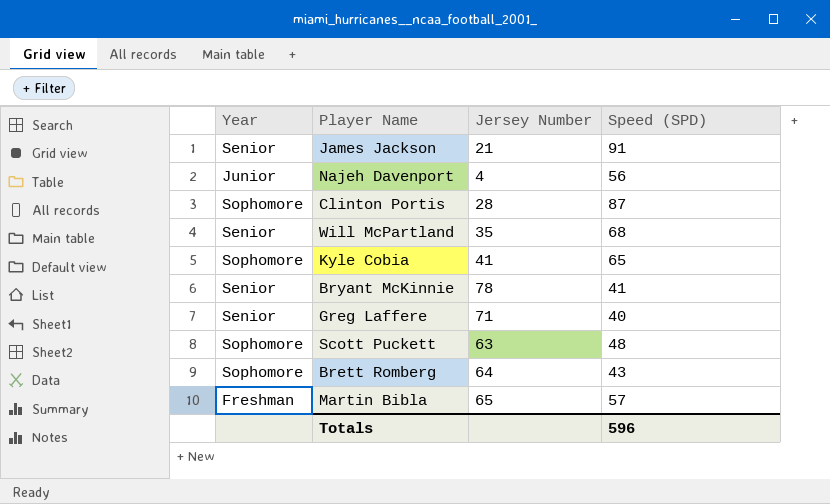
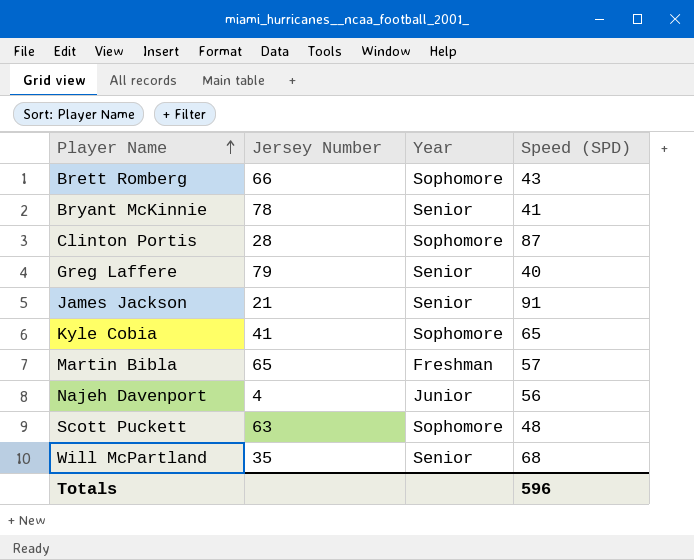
row order: none -> Player Name ascending
column Year | position: 1 -> 3
Brett Romberg | Jersey Number: 64 -> 66
Greg Laffere | Jersey Number: 71 -> 79

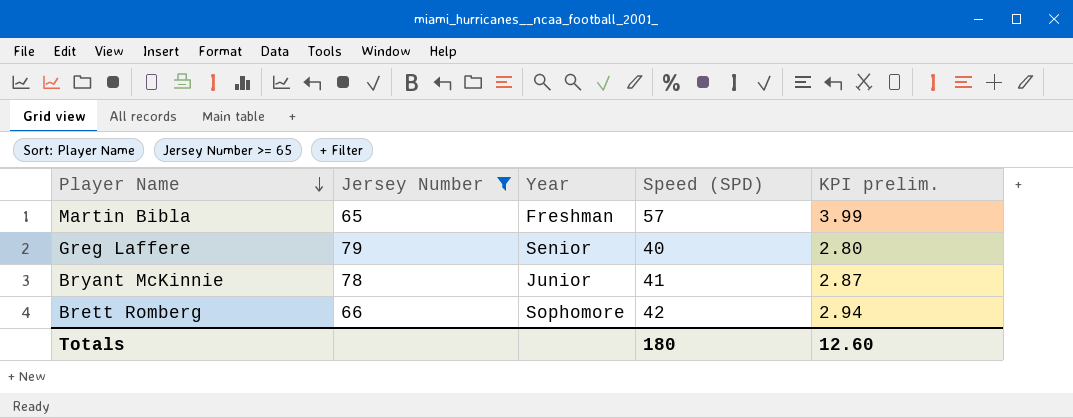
filter: none -> Jersey Number >= 65
row order: Player Name ascending -> Player Name descending
column KPI prelim. | formula: none -> [Speed (SPD)] * 0.07
Bryant McKinnie | Year: Senior -> Junior
Brett Romberg | Speed (SPD): 43 -> 42
Totals | Speed (SPD): 596 -> 180

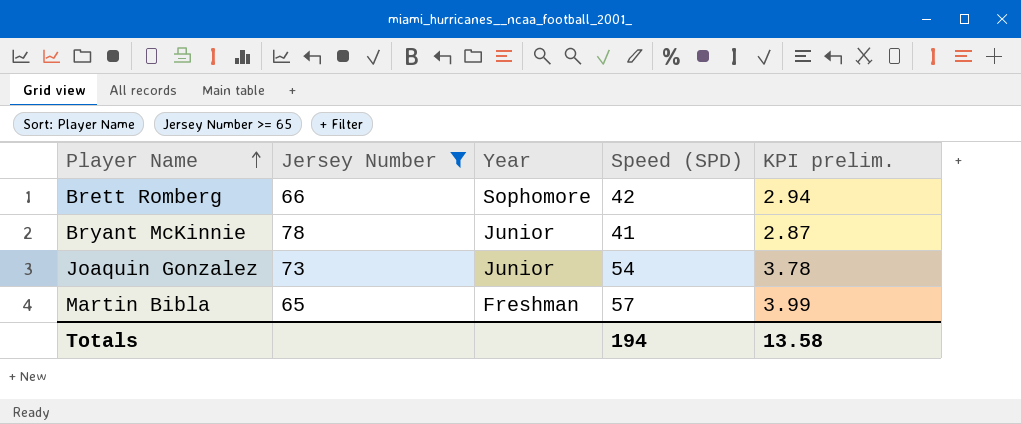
row order: Player Name descending -> Player Name ascending
row Greg Laffere: 79 | Senior | 40 | 2.80 -> none
row Joaquin Gonzalez: none -> 73 | Junior | 54 | 3.78
Totals | Speed (SPD): 180 -> 194
Totals | KPI prelim.: 12.60 -> 13.58

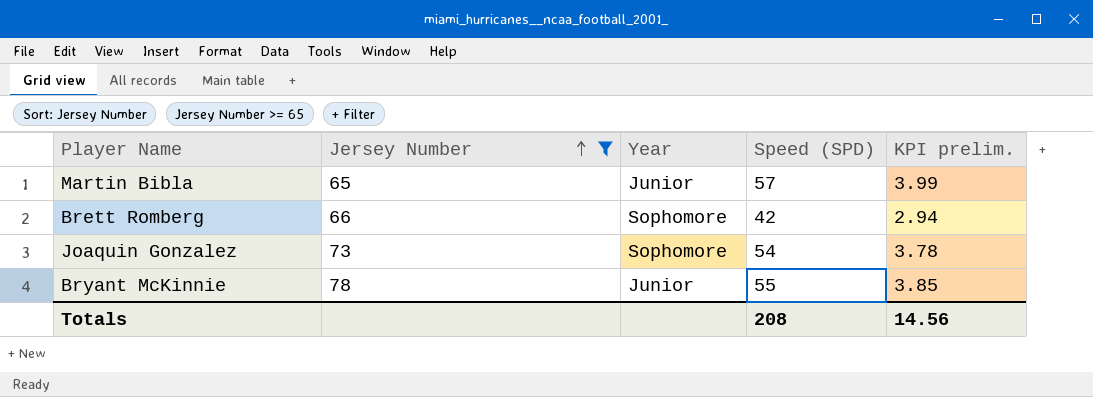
row order: Player Name ascending -> Jersey Number ascending
Martin Bibla | Year: Freshman -> Junior
Joaquin Gonzalez | Year: Junior -> Sophomore
Bryant McKinnie | Speed (SPD): 41 -> 55
Bryant McKinnie | KPI prelim.: 2.87 -> 3.85
Totals | Speed (SPD): 194 -> 208
Totals | KPI prelim.: 13.58 -> 14.56

